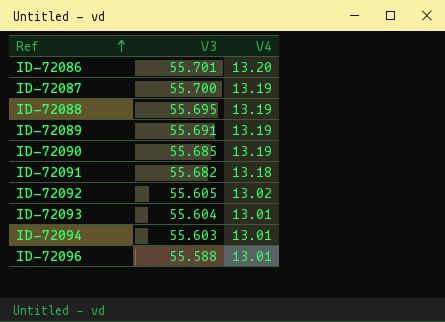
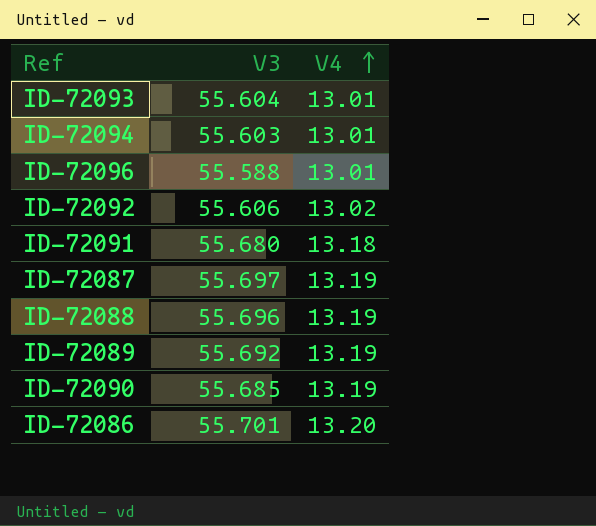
row order: Ref ascending -> V4 ascending
ID-72092 | V3: 55.605 -> 55.606
ID-72091 | V3: 55.682 -> 55.680
ID-72087 | V3: 55.700 -> 55.697
ID-72088 | V3: 55.695 -> 55.696
ID-72089 | V3: 55.691 -> 55.692

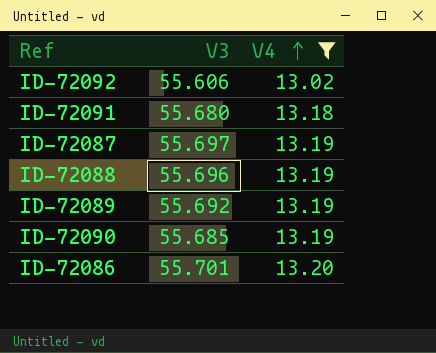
filter: none -> V4 != 13.01

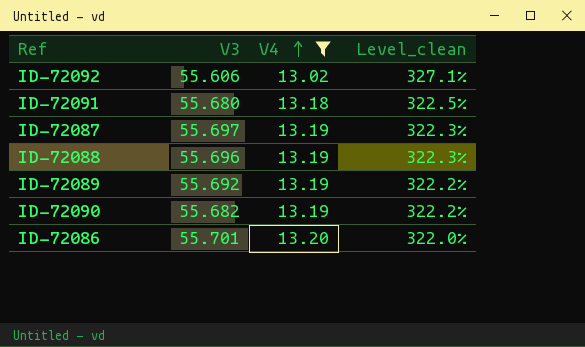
column Level_clean | formula: none -> ([V3] - [V4]) / [V4]
ID-72090 | V3: 55.685 -> 55.682

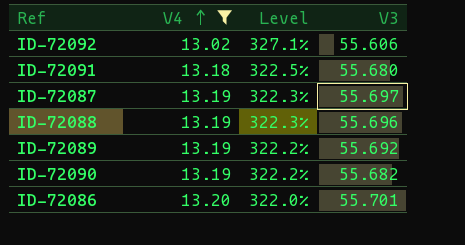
column name: Level_clean -> Level
column V3 | position: 2 -> 4

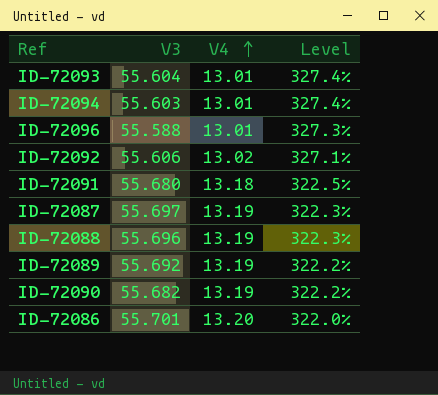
filter: V4 != 13.01 -> none
column V3 | position: 4 -> 2

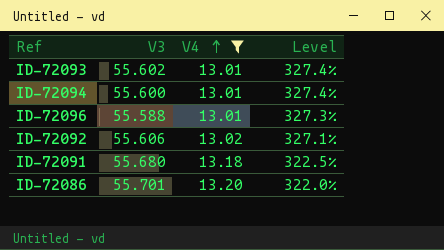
filter: none -> V4 != 13.19
ID-72093 | V3: 55.604 -> 55.602
ID-72094 | V3: 55.603 -> 55.600

